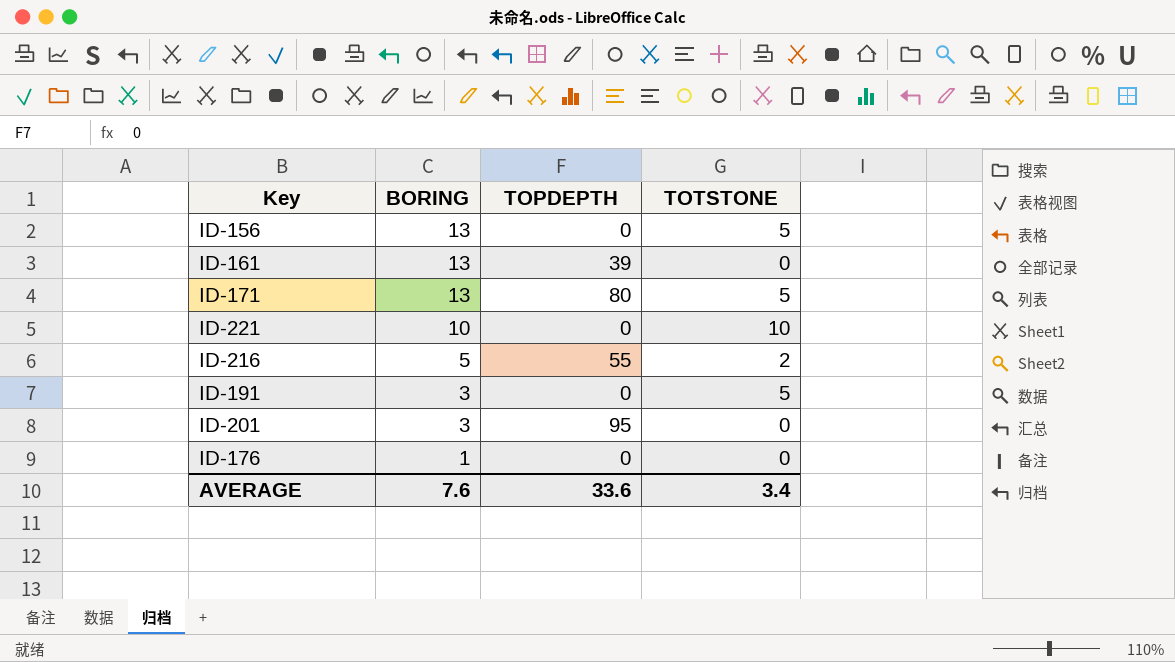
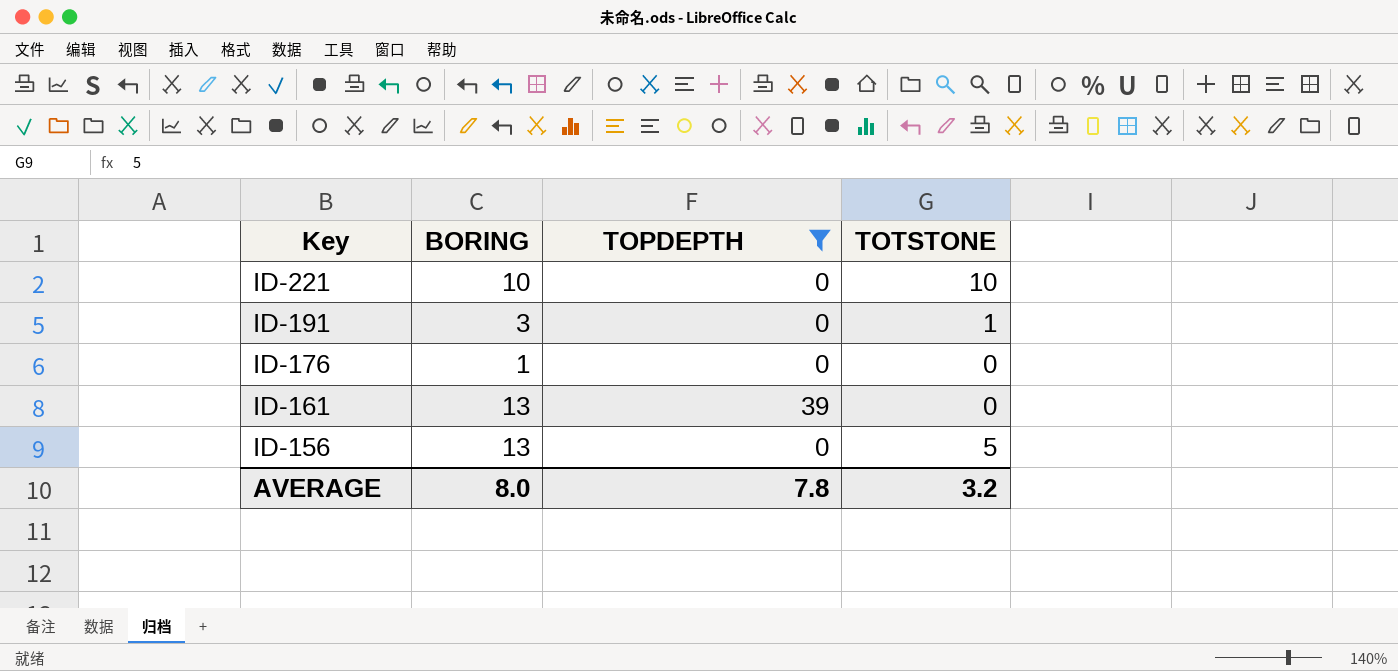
filter: none -> TOPDEPTH <= 39
row order: BORING descending -> Key descending
ID-191 | TOTSTONE: 5 -> 1
AVERAGE | BORING: 7.6 -> 8.0
AVERAGE | TOPDEPTH: 33.6 -> 7.8
AVERAGE | TOTSTONE: 3.4 -> 3.2

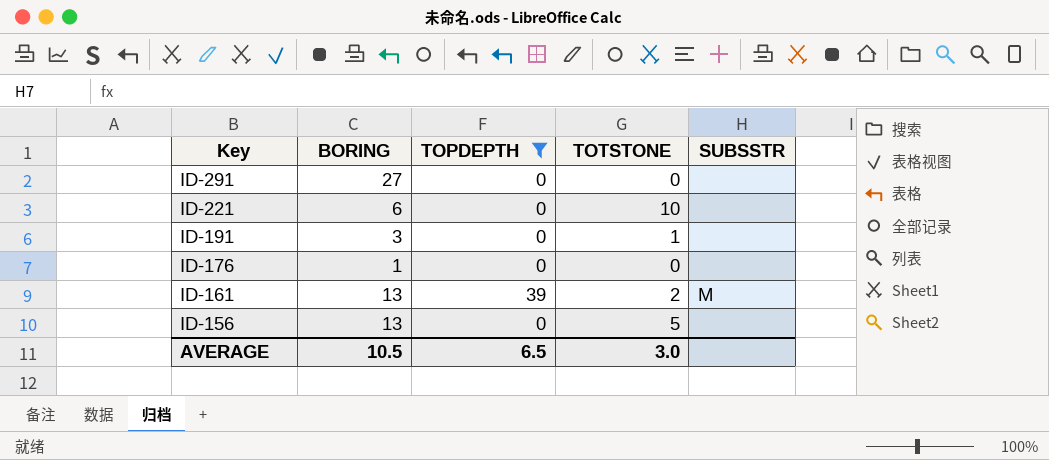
column SUBSSTR | position: none -> 5
row ID-291: none -> 27 | 0 | 0 | none
ID-221 | BORING: 10 -> 6
ID-161 | TOTSTONE: 0 -> 2
AVERAGE | BORING: 8.0 -> 10.5
AVERAGE | TOPDEPTH: 7.8 -> 6.5
AVERAGE | TOTSTONE: 3.2 -> 3.0

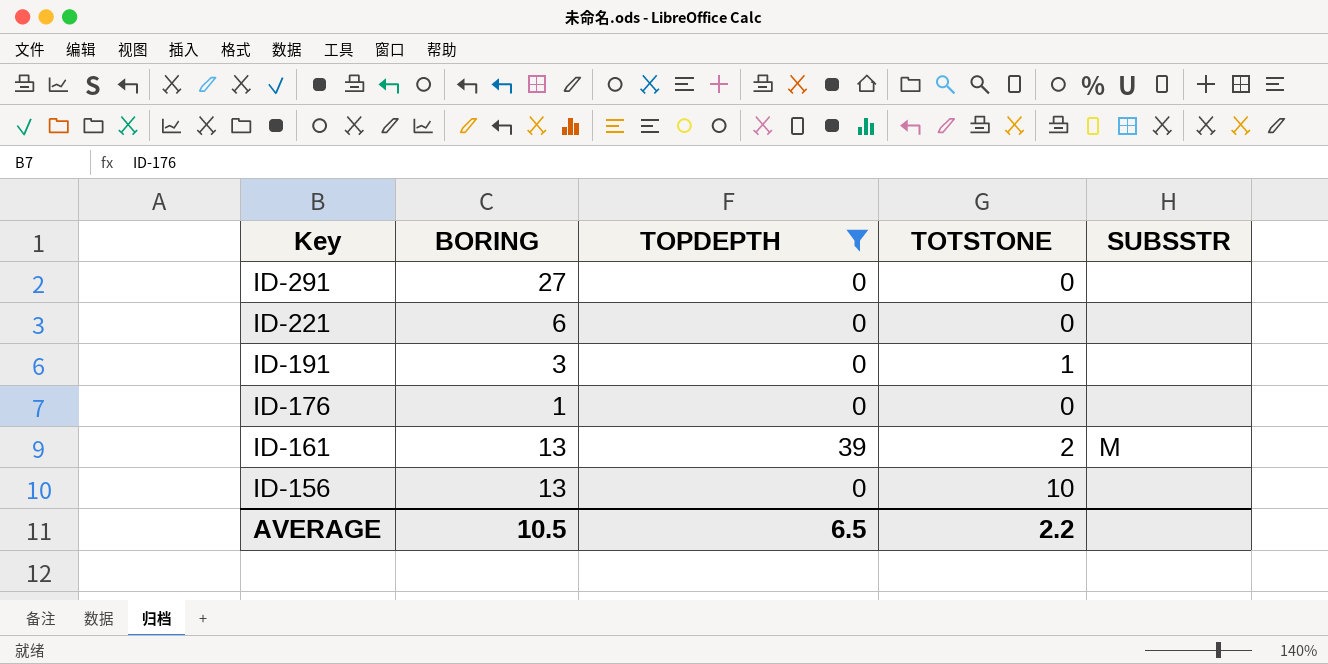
ID-221 | TOTSTONE: 10 -> 0
ID-156 | TOTSTONE: 5 -> 10
AVERAGE | TOTSTONE: 3.0 -> 2.2

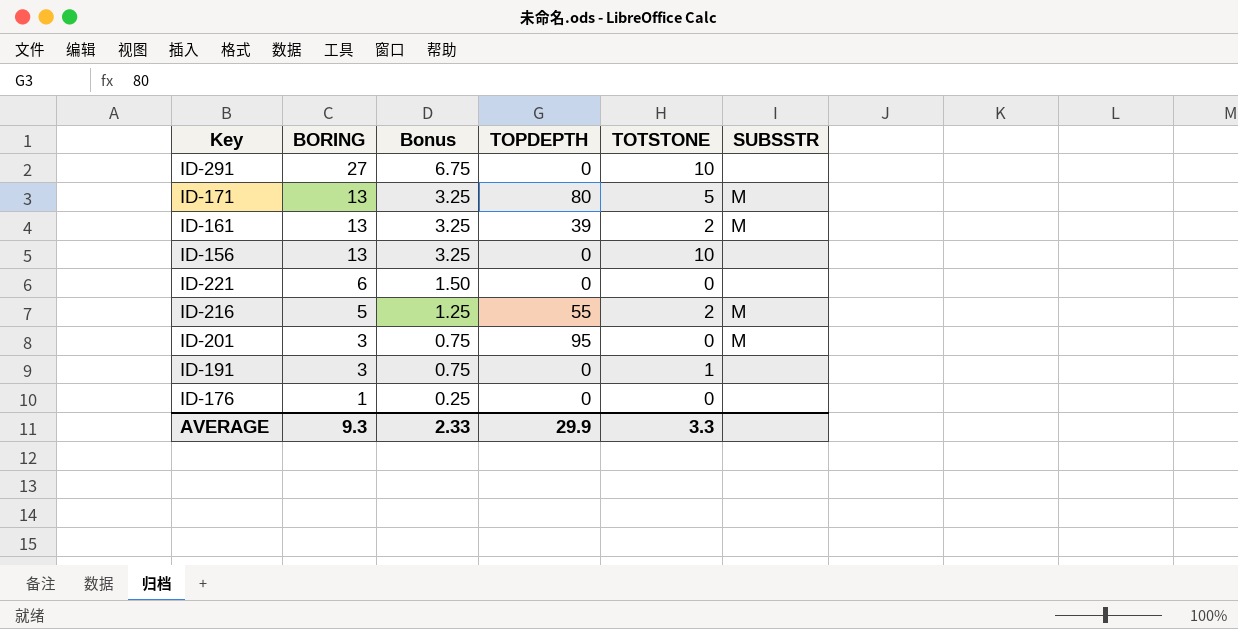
filter: TOPDEPTH <= 39 -> none
row order: Key descending -> BORING descending
column Bonus | formula: none -> [BORING] * 0.25
ID-291 | TOTSTONE: 0 -> 10
AVERAGE | BORING: 10.5 -> 9.3
AVERAGE | TOPDEPTH: 6.5 -> 29.9
AVERAGE | TOTSTONE: 2.2 -> 3.3

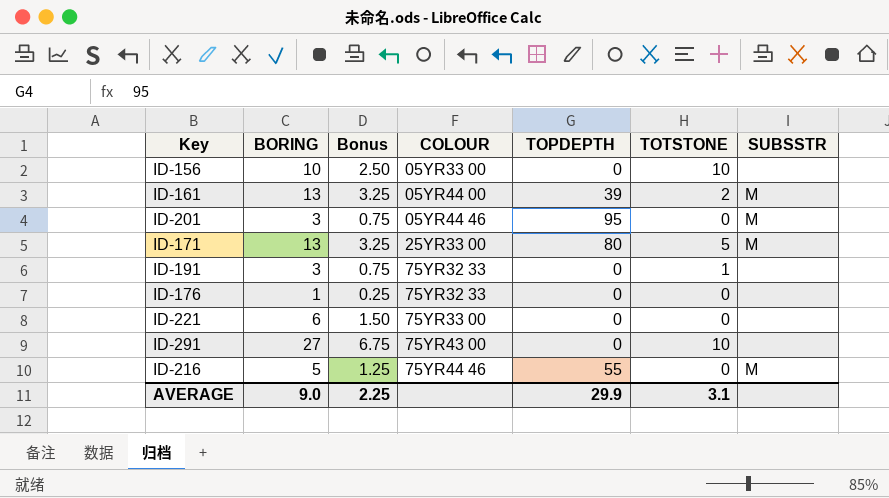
row order: BORING descending -> COLOUR ascending
column COLOUR | position: none -> 4
ID-156 | BORING: 13 -> 10
ID-156 | Bonus: 3.25 -> 2.50
ID-216 | TOTSTONE: 2 -> 0
AVERAGE | BORING: 9.3 -> 9.0
AVERAGE | Bonus: 2.33 -> 2.25
AVERAGE | TOTSTONE: 3.3 -> 3.1

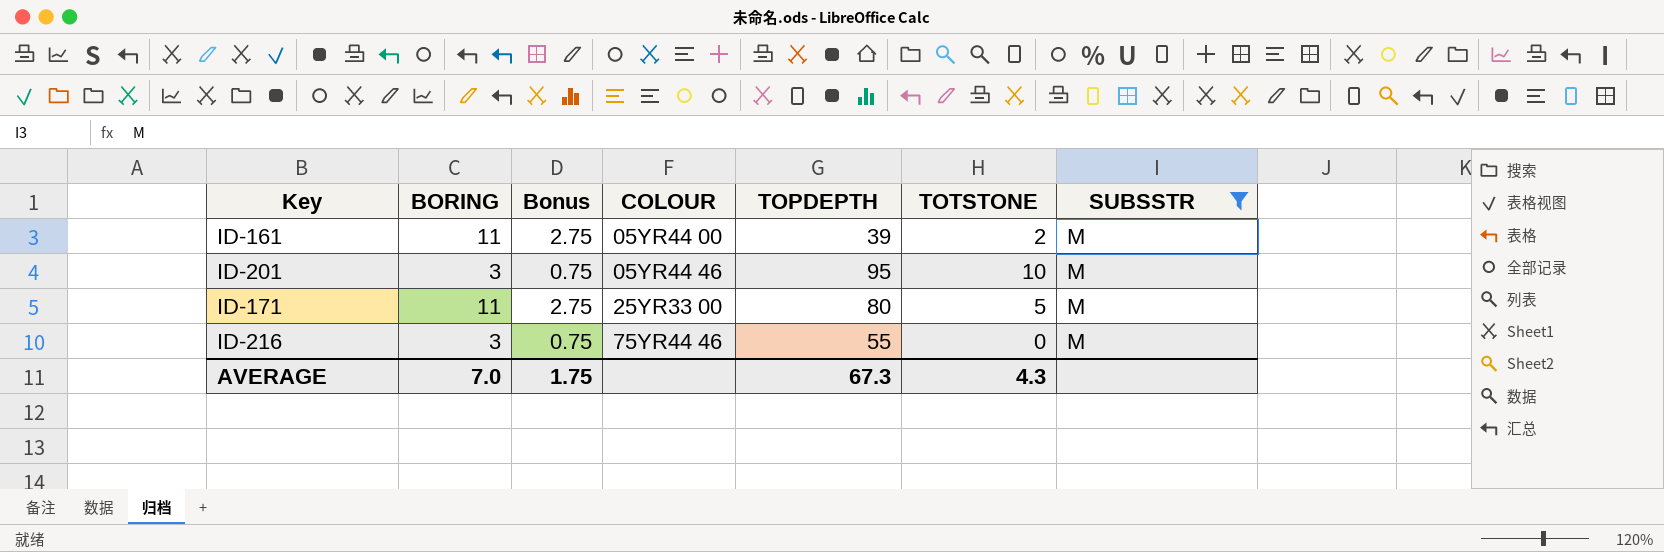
filter: none -> SUBSSTR = M
ID-161 | BORING: 13 -> 11
ID-161 | Bonus: 3.25 -> 2.75
ID-201 | TOTSTONE: 0 -> 10
ID-171 | BORING: 13 -> 11
ID-171 | Bonus: 3.25 -> 2.75
ID-216 | BORING: 5 -> 3
ID-216 | Bonus: 1.25 -> 0.75
AVERAGE | BORING: 9.0 -> 7.0
AVERAGE | Bonus: 2.25 -> 1.75
AVERAGE | TOPDEPTH: 29.9 -> 67.3
AVERAGE | TOTSTONE: 3.1 -> 4.3

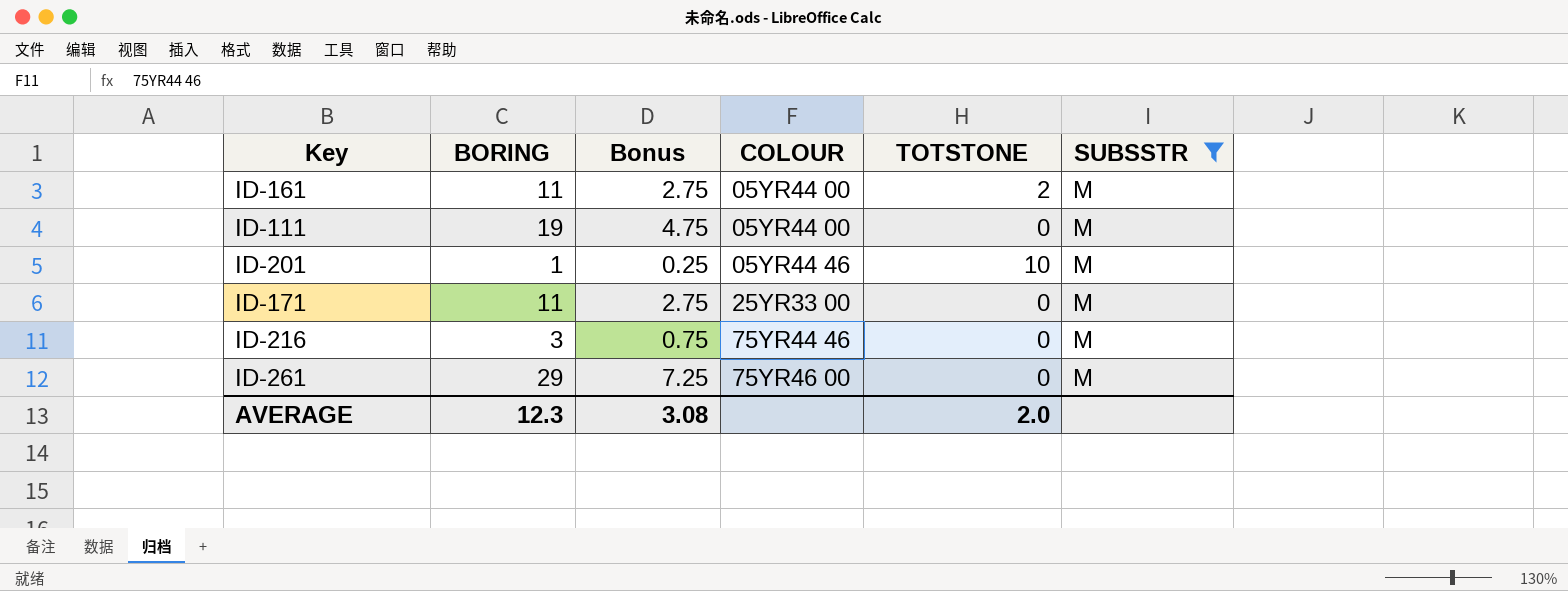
column TOPDEPTH | position: 5 -> none
row ID-111: none -> 19 | 4.75 | 05YR44 00 | 0 | M
ID-201 | BORING: 3 -> 1
ID-201 | Bonus: 0.75 -> 0.25
ID-171 | TOTSTONE: 5 -> 0
row ID-261: none -> 29 | 7.25 | 75YR46 00 | 0 | M
AVERAGE | BORING: 7.0 -> 12.3
AVERAGE | Bonus: 1.75 -> 3.08
AVERAGE | TOTSTONE: 4.3 -> 2.0

